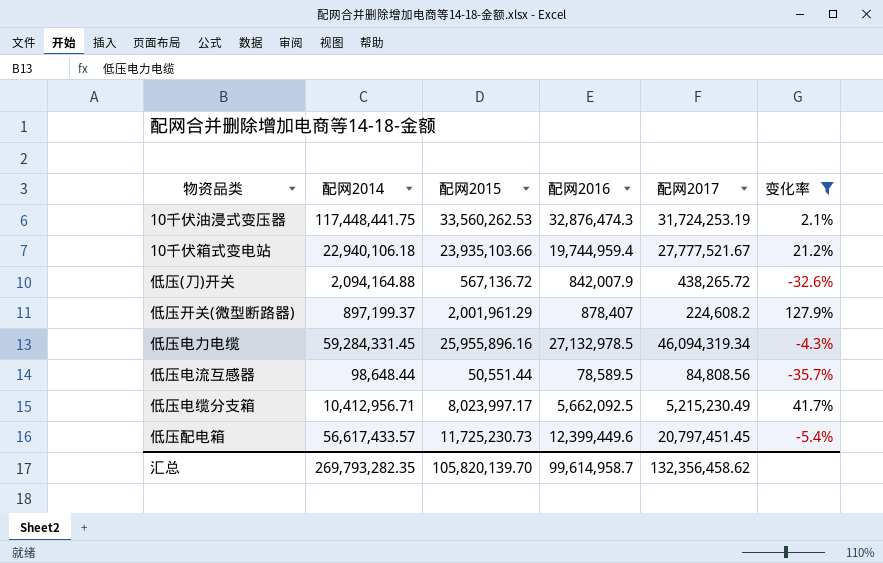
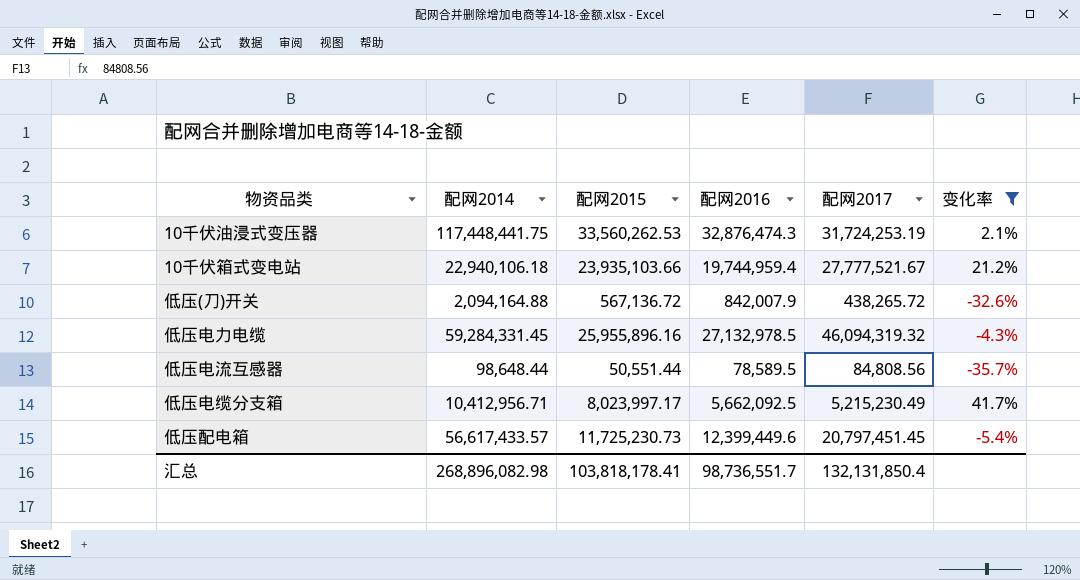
row 低压开关(微型断路器): 897,199.37 | 2,001,961.29 | 878,407 | 224,608.2 | 127.9% -> none
低压电力电缆 | 配网2017: 46,094,319.34 -> 46,094,319.32
汇总 | 配网2014: 269,793,282.35 -> 268,896,082.98
汇总 | 配网2015: 105,820,139.70 -> 103,818,178.41
汇总 | 配网2016: 99,614,958.7 -> 98,736,551.7
汇总 | 配网2017: 132,356,458.62 -> 132,131,850.4

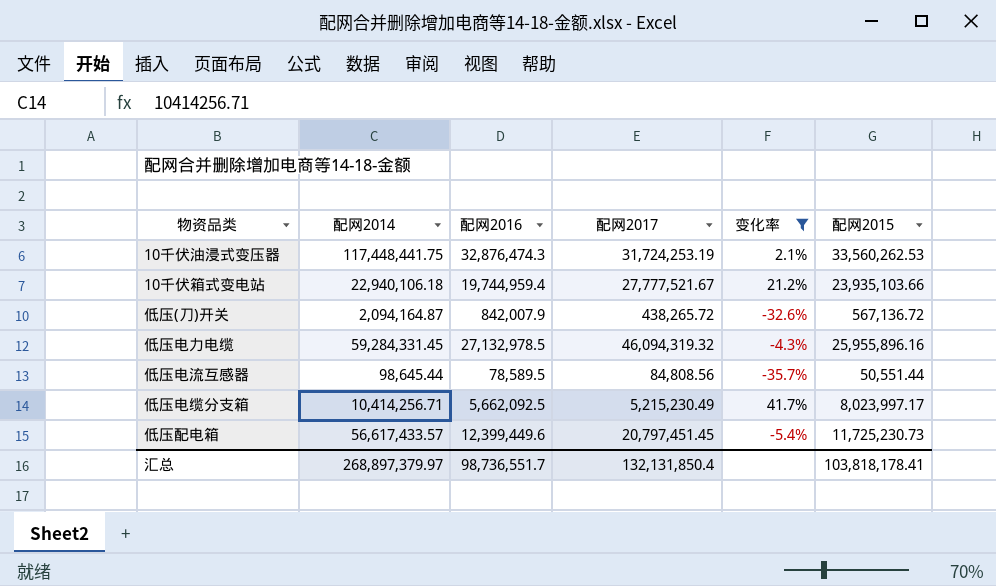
column 配网2015 | position: 3 -> 6
低压(刀)开关 | 配网2014: 2,094,164.88 -> 2,094,164.87
低压电流互感器 | 配网2014: 98,648.44 -> 98,645.44
低压电缆分支箱 | 配网2014: 10,412,956.71 -> 10,414,256.71
汇总 | 配网2014: 268,896,082.98 -> 268,897,379.97

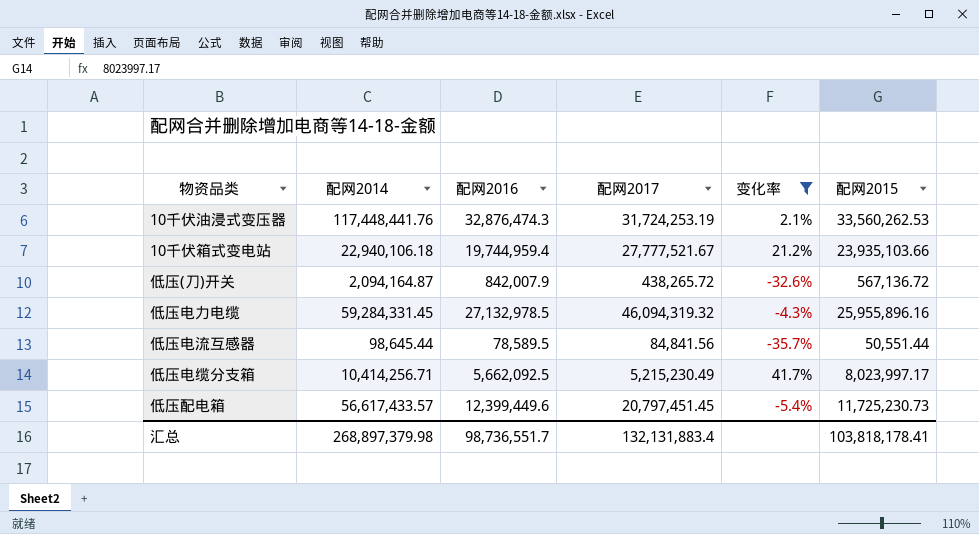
10千伏油浸式变压器 | 配网2014: 117,448,441.75 -> 117,448,441.76
低压电流互感器 | 配网2017: 84,808.56 -> 84,841.56
汇总 | 配网2014: 268,897,379.97 -> 268,897,379.98
汇总 | 配网2017: 132,131,850.4 -> 132,131,883.4

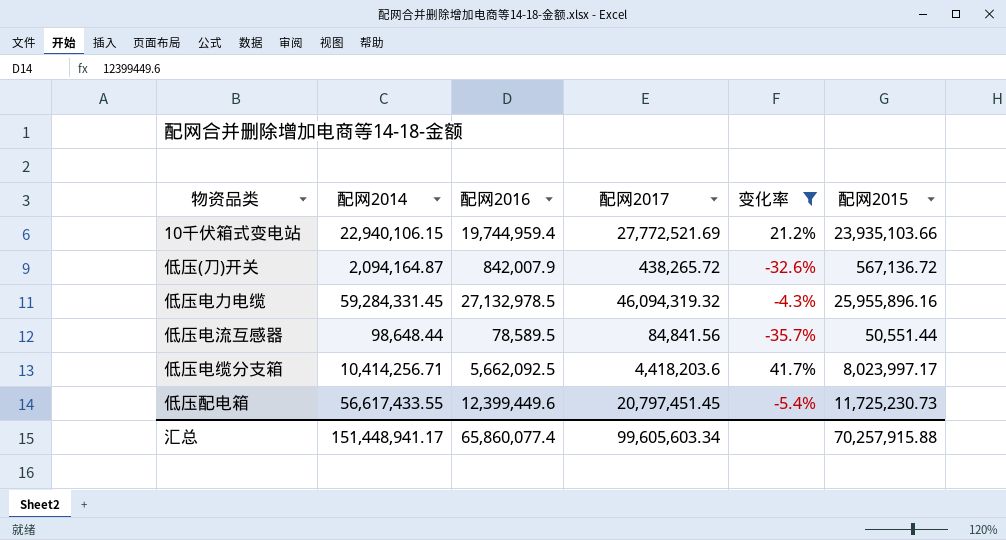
row 10千伏油浸式变压器: 117,448,441.76 | 32,876,474.3 | 31,724,253.19 | 2.1% | 33,560,262.53 -> none
10千伏箱式变电站 | 配网2014: 22,940,106.18 -> 22,940,106.15
10千伏箱式变电站 | 配网2017: 27,777,521.67 -> 27,772,521.69
低压电流互感器 | 配网2014: 98,645.44 -> 98,648.44
低压电缆分支箱 | 配网2017: 5,215,230.49 -> 4,418,203.6
低压配电箱 | 配网2014: 56,617,433.57 -> 56,617,433.55
汇总 | 配网2014: 268,897,379.98 -> 151,448,941.17
汇总 | 配网2016: 98,736,551.7 -> 65,860,077.4
汇总 | 配网2017: 132,131,883.4 -> 99,605,603.34
汇总 | 配网2015: 103,818,178.41 -> 70,257,915.88

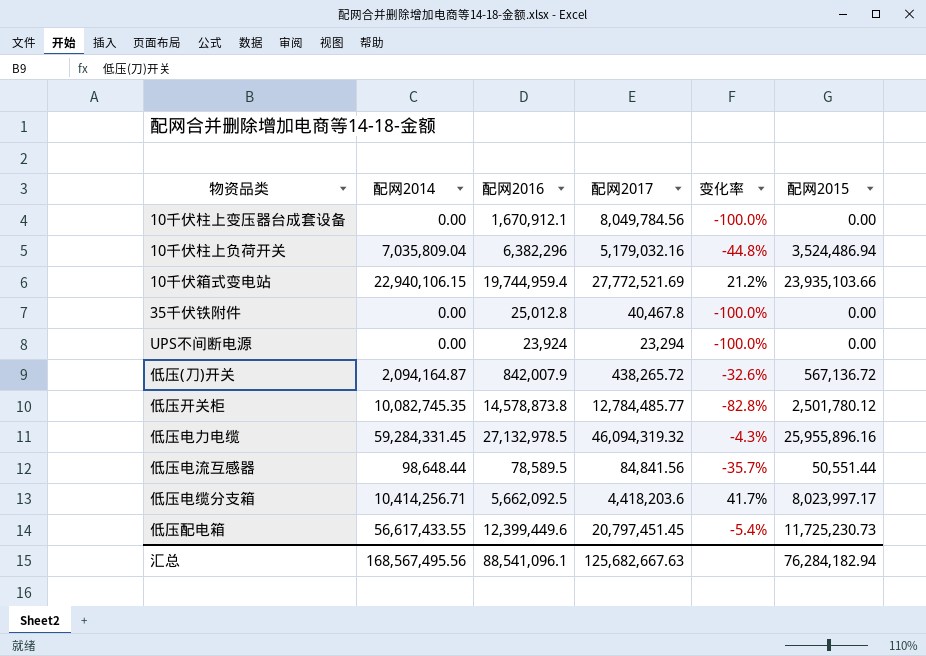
filter: 变化率 >= -35.7% -> none
汇总 | 配网2014: 151,448,941.17 -> 168,567,495.56
汇总 | 配网2016: 65,860,077.4 -> 88,541,096.1
汇总 | 配网2017: 99,605,603.34 -> 125,682,667.63
汇总 | 配网2015: 70,257,915.88 -> 76,284,182.94

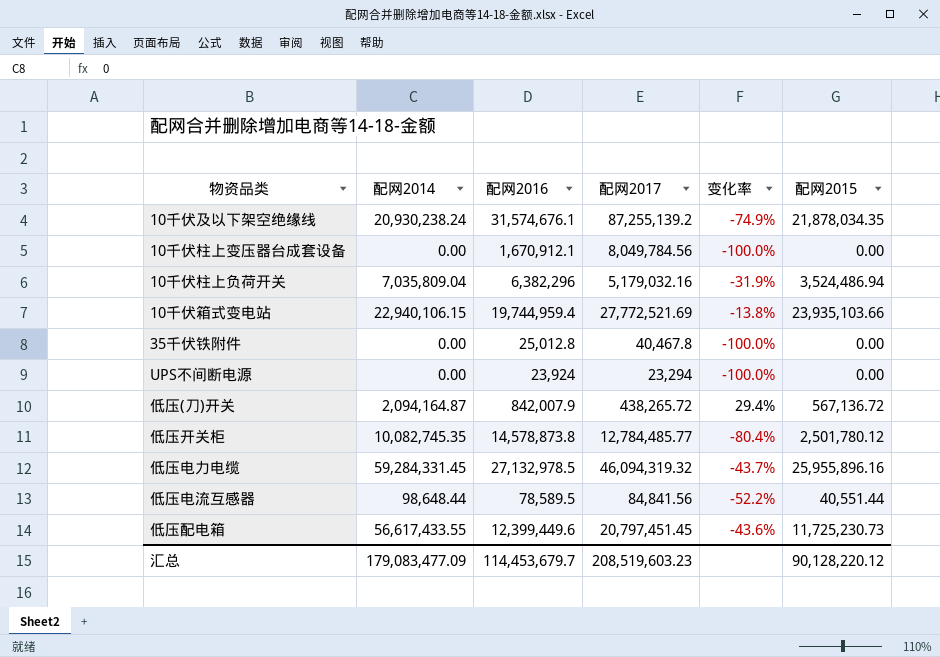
column 变化率 | formula: ([配网2015] - [配网2016]) / [配网2016] -> ([配网2015] - [配网2017]) / [配网2017]
row 低压电缆分支箱: 10,414,256.71 | 5,662,092.5 | 4,418,203.6 | 41.7% | 8,023,997.17 -> none
row 10千伏及以下架空绝缘线: none -> 20,930,238.24 | 31,574,676.1 | 87,255,139.2 | -74.9% | 21,878,034.35
低压电流互感器 | 配网2015: 50,551.44 -> 40,551.44
汇总 | 配网2014: 168,567,495.56 -> 179,083,477.09
汇总 | 配网2016: 88,541,096.1 -> 114,453,679.7
汇总 | 配网2017: 125,682,667.63 -> 208,519,603.23
汇总 | 配网2015: 76,284,182.94 -> 90,128,220.12

